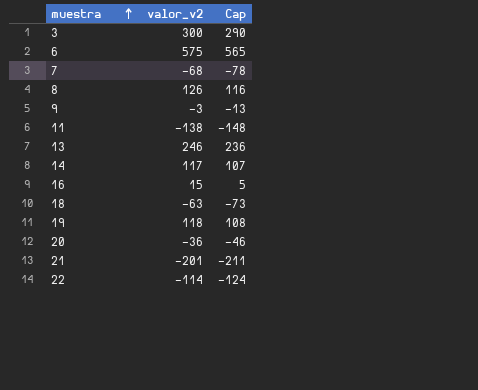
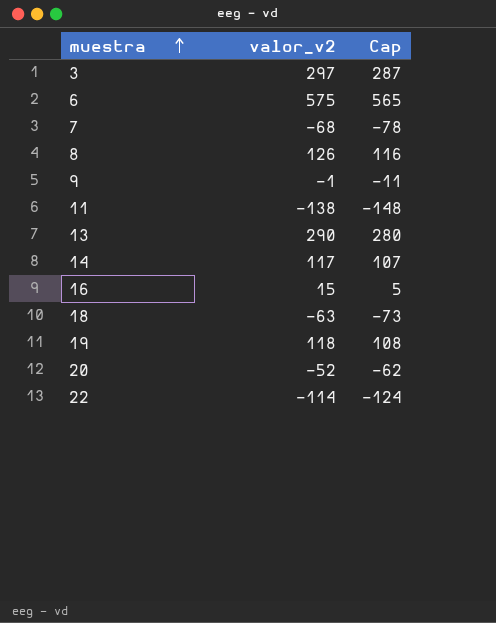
row 21: -201 | -211 -> none
3 | valor_v2: 300 -> 297
3 | Cap: 290 -> 287
9 | valor_v2: -3 -> -1
9 | Cap: -13 -> -11
13 | valor_v2: 246 -> 290
13 | Cap: 236 -> 280
20 | valor_v2: -36 -> -52
20 | Cap: -46 -> -62

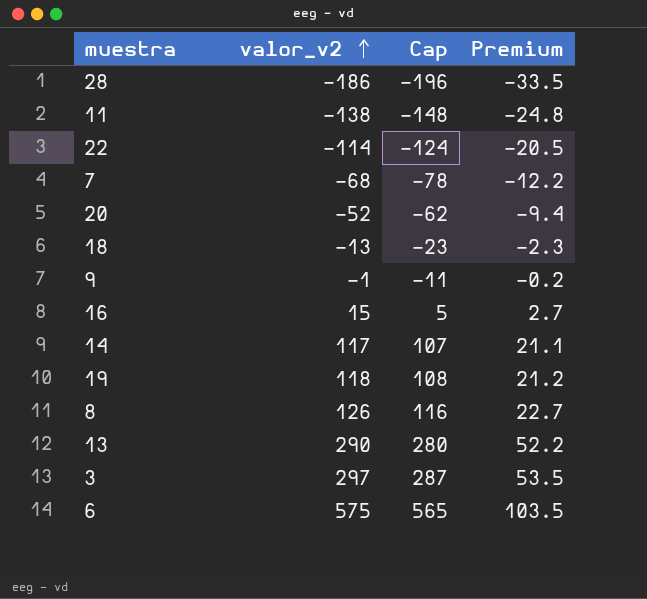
row order: muestra ascending -> valor_v2 ascending
column Premium | formula: none -> [valor_v2] * 0.18
row 28: none -> -186 | -196 | -33.5
18 | valor_v2: -63 -> -13
18 | Cap: -73 -> -23

